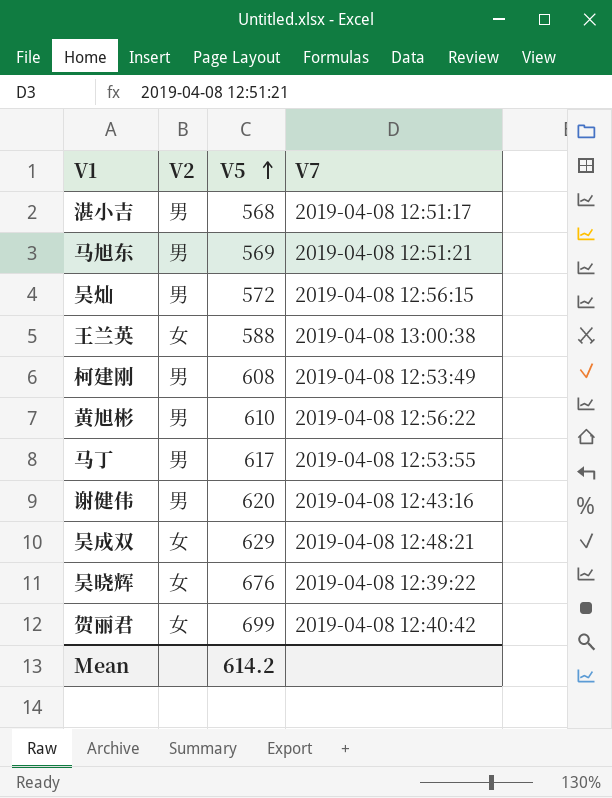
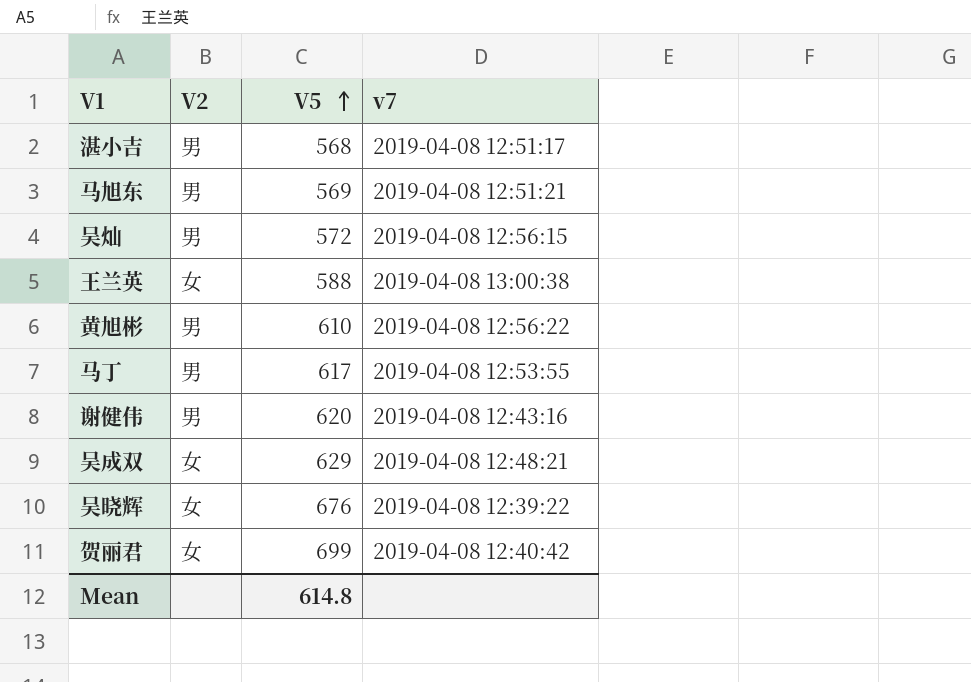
column name: V7 -> v7
row 柯建刚: 男 | 608 | 2019-04-08 12:53:49 -> none
Mean | V5: 614.2 -> 614.8

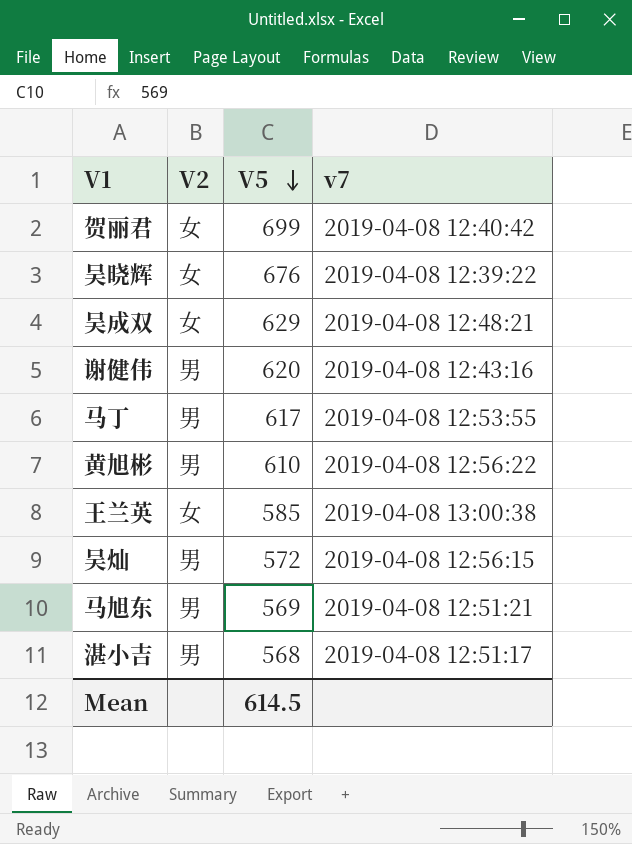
row order: V5 ascending -> V5 descending
王兰英 | V5: 588 -> 585
Mean | V5: 614.8 -> 614.5

